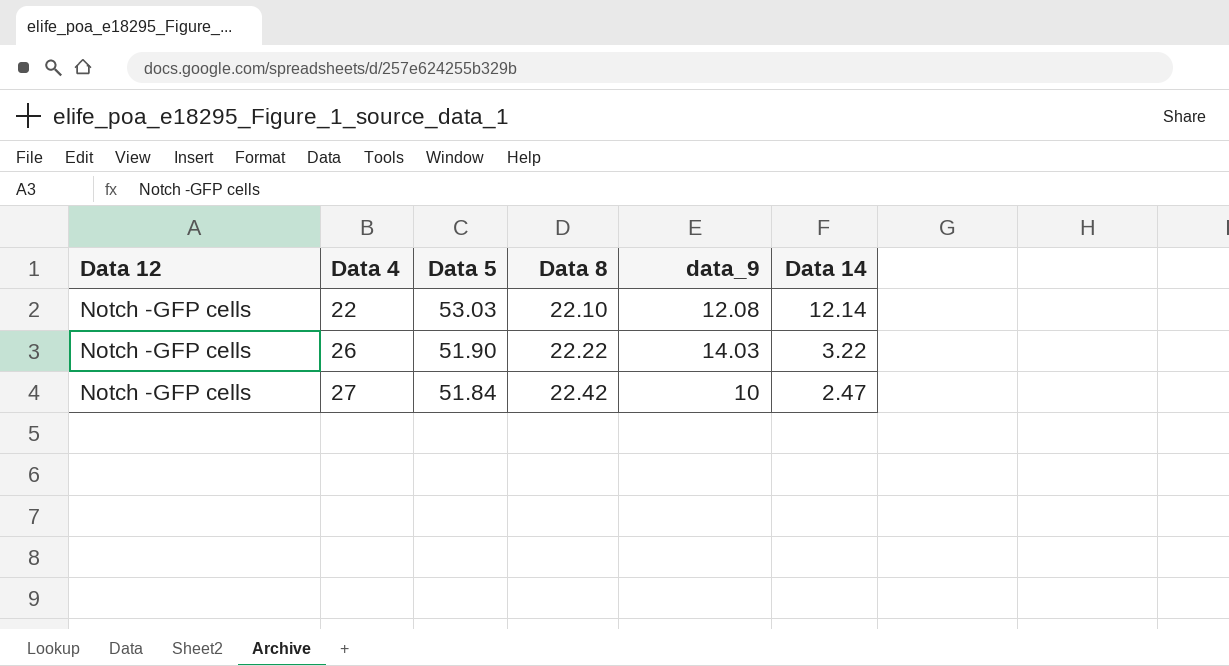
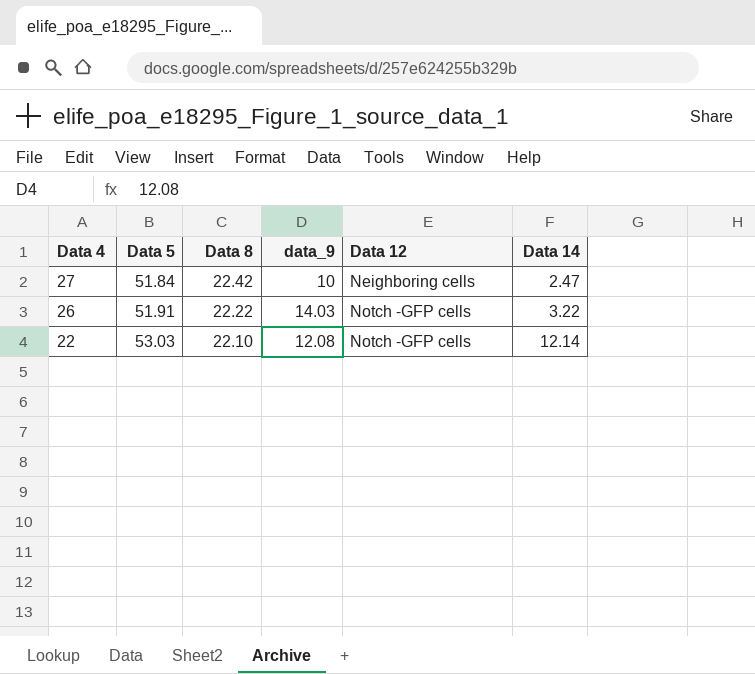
row order: Data 4 ascending -> Data 4 descending
column Data 12 | position: 1 -> 5
27 | Data 12: Notch -GFP cells -> Neighboring cells
26 | Data 5: 51.90 -> 51.91

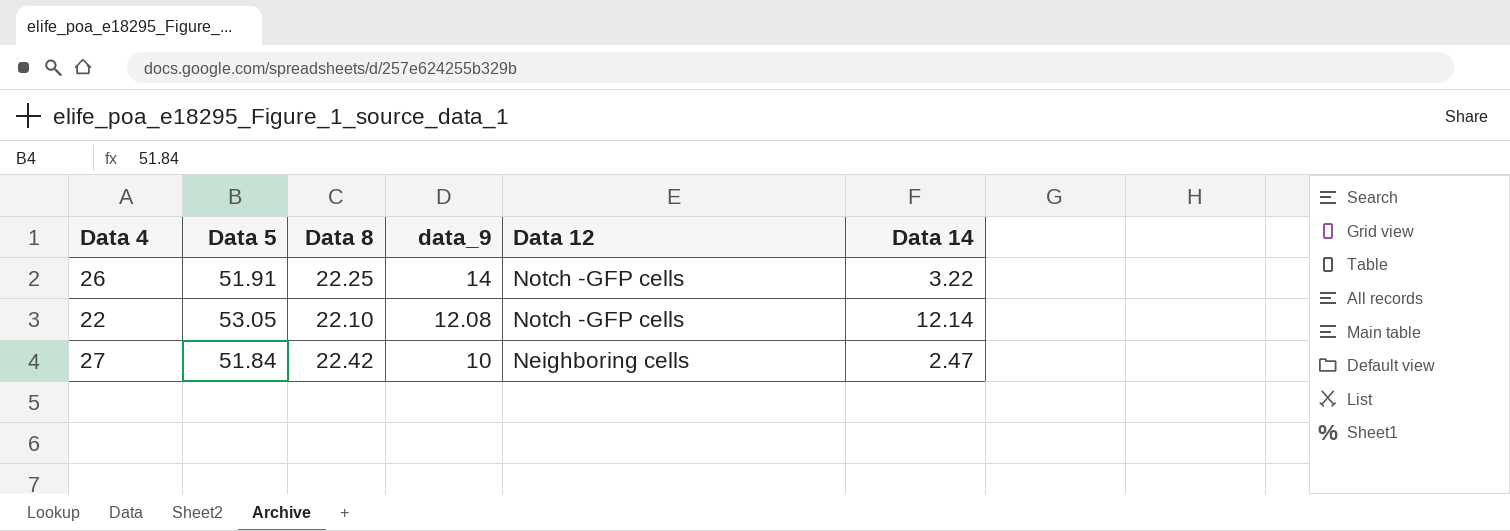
row order: Data 4 descending -> data_9 descending
26 | Data 8: 22.22 -> 22.25
26 | data_9: 14.03 -> 14
22 | Data 5: 53.03 -> 53.05

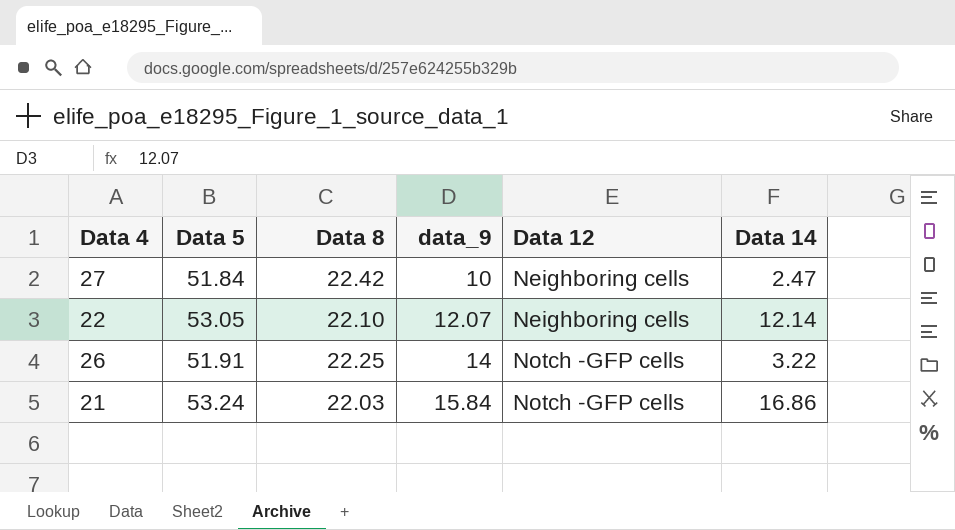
row order: data_9 descending -> data_9 ascending
22 | data_9: 12.08 -> 12.07
22 | Data 12: Notch -GFP cells -> Neighboring cells
row 21: none -> 53.24 | 22.03 | 15.84 | Notch -GFP cells | 16.86

